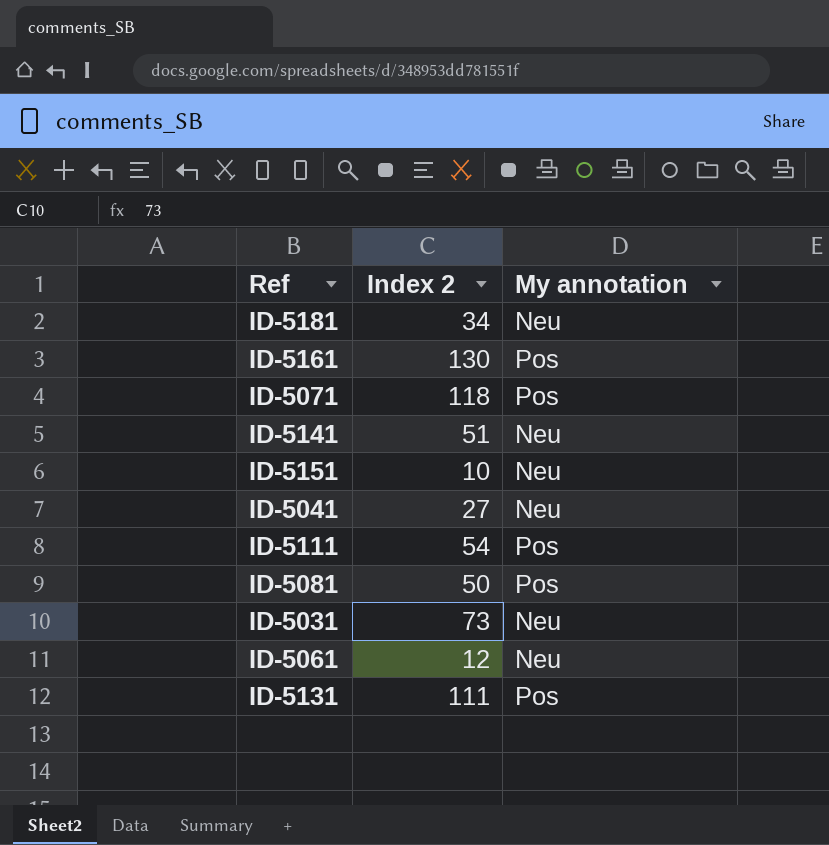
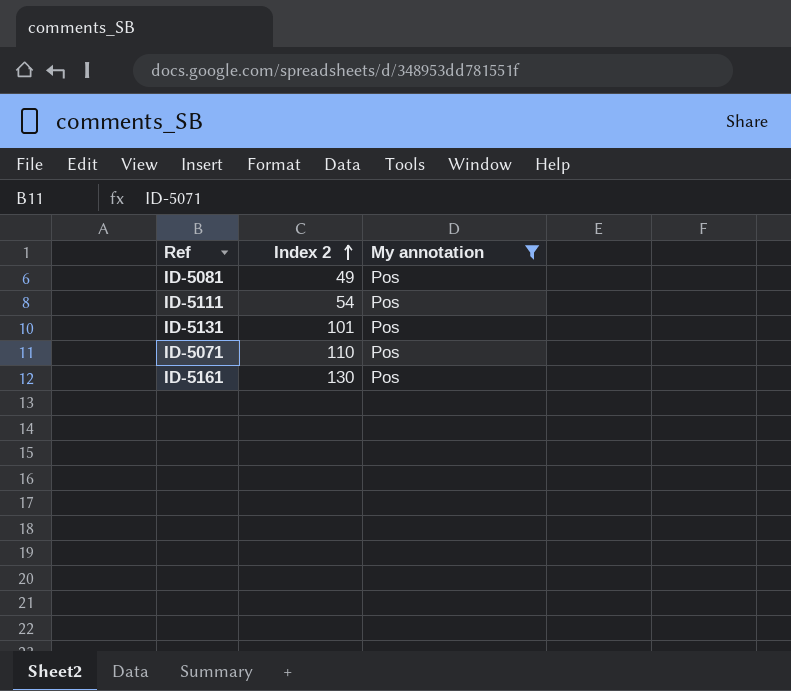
filter: none -> My annotation = Pos
row order: none -> Index 2 ascending
ID-5081 | Index 2: 50 -> 49
ID-5131 | Index 2: 111 -> 101
ID-5071 | Index 2: 118 -> 110

